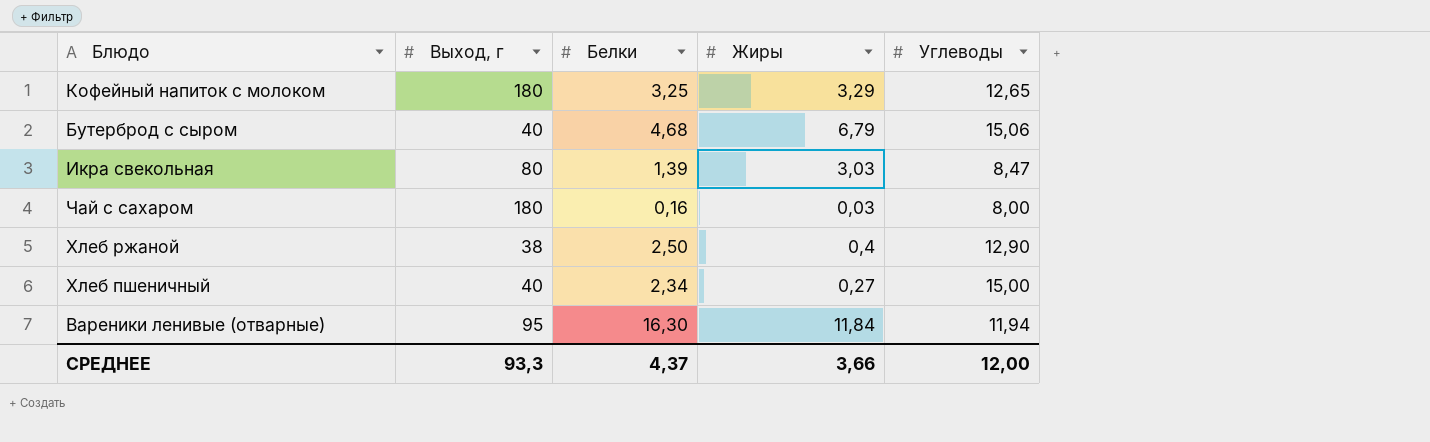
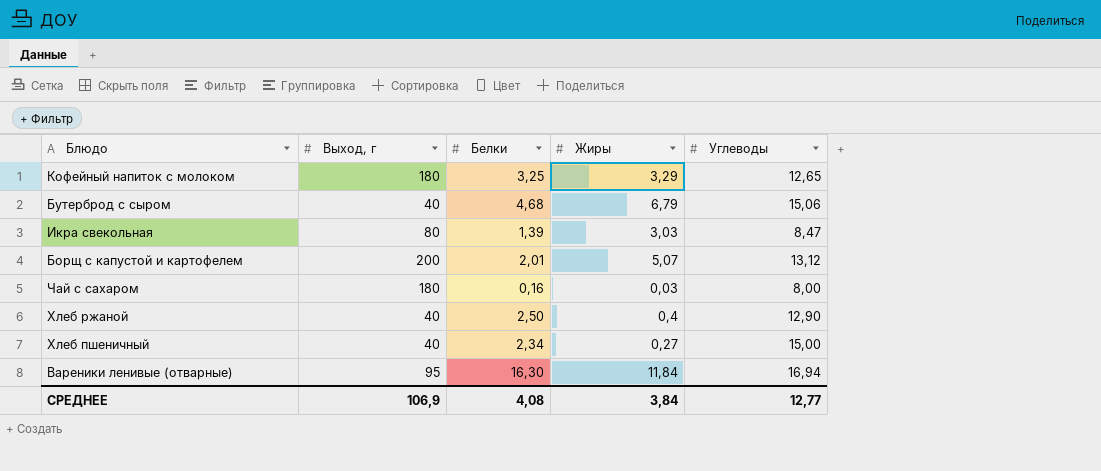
row Борщ с капустой и картофелем: none -> 200 | 2,01 | 5,07 | 13,12
Хлеб ржаной | Выход, г: 38 -> 40
Вареники ленивые (отварные) | Углеводы: 11,94 -> 16,94
СРЕДНЕЕ | Выход, г: 93,3 -> 106,9
СРЕДНЕЕ | Белки: 4,37 -> 4,08
СРЕДНЕЕ | Жиры: 3,66 -> 3,84
СРЕДНЕЕ | Углеводы: 12,00 -> 12,77

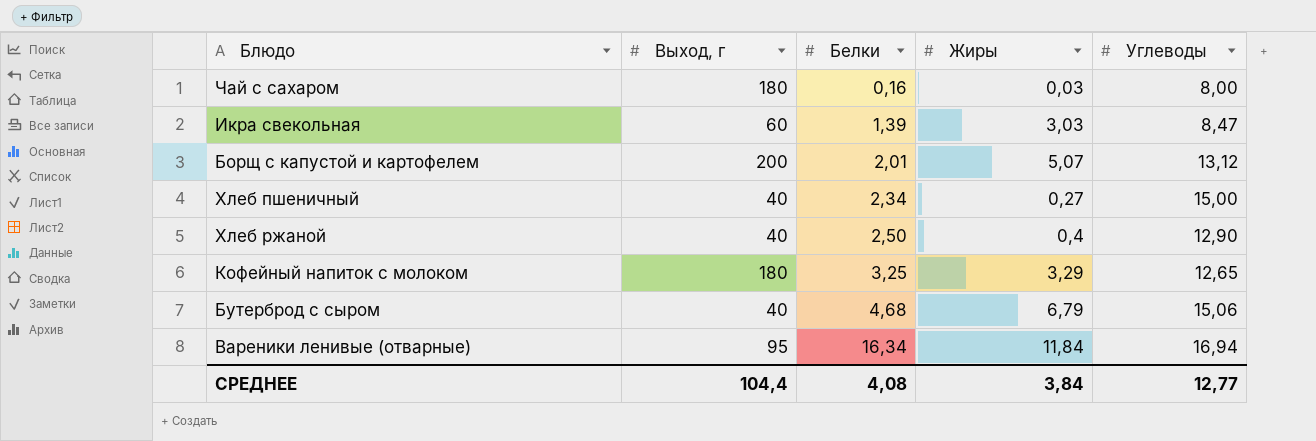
row order: none -> Белки ascending
Икра свекольная | Выход, г: 80 -> 60
Вареники ленивые (отварные) | Белки: 16,30 -> 16,34
СРЕДНЕЕ | Выход, г: 106,9 -> 104,4

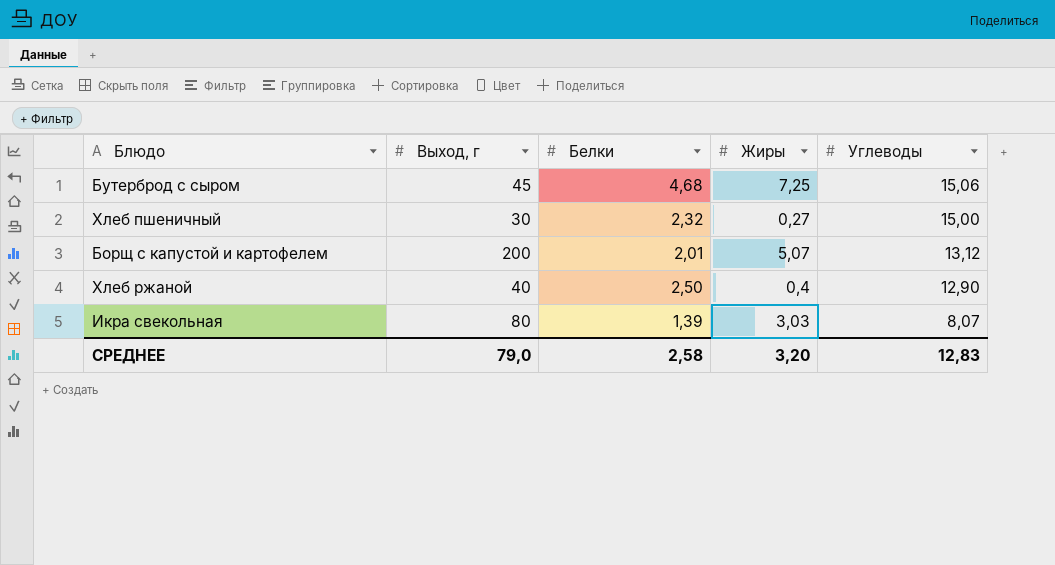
row order: Белки ascending -> Углеводы descending
row Чай с сахаром: 180 | 0,16 | 0,03 | 8,00 -> none
row Кофейный напиток с молоком: 180 | 3,25 | 3,29 | 12,65 -> none
row Вареники ленивые (отварные): 95 | 16,34 | 11,84 | 16,94 -> none
Бутерброд с сыром | Выход, г: 40 -> 45
Бутерброд с сыром | Жиры: 6,79 -> 7,25
Хлеб пшеничный | Выход, г: 40 -> 30
Хлеб пшеничный | Белки: 2,34 -> 2,32
Икра свекольная | Выход, г: 60 -> 80
Икра свекольная | Углеводы: 8,47 -> 8,07
СРЕДНЕЕ | Выход, г: 104,4 -> 79,0
СРЕДНЕЕ | Белки: 4,08 -> 2,58
СРЕДНЕЕ | Жиры: 3,84 -> 3,20
СРЕДНЕЕ | Углеводы: 12,77 -> 12,83

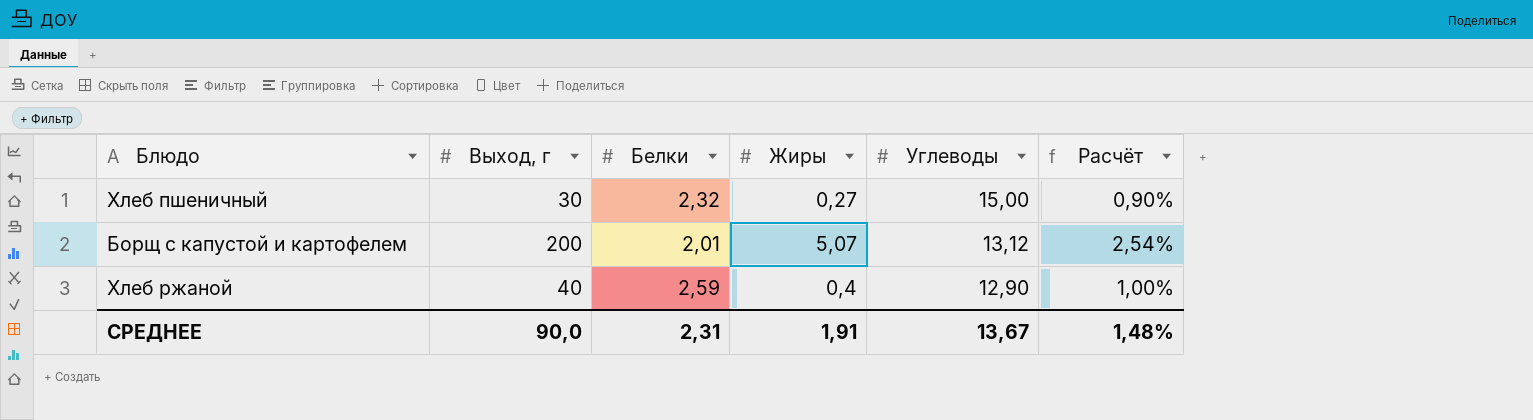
column Расчёт | formula: none -> [Жиры] / [Выход, г]
row Бутерброд с сыром: 45 | 4,68 | 7,25 | 15,06 -> none
row Икра свекольная: 80 | 1,39 | 3,03 | 8,07 -> none
Хлеб ржаной | Белки: 2,50 -> 2,59
СРЕДНЕЕ | Выход, г: 79,0 -> 90,0
СРЕДНЕЕ | Белки: 2,58 -> 2,31
СРЕДНЕЕ | Жиры: 3,20 -> 1,91
СРЕДНЕЕ | Углеводы: 12,83 -> 13,67

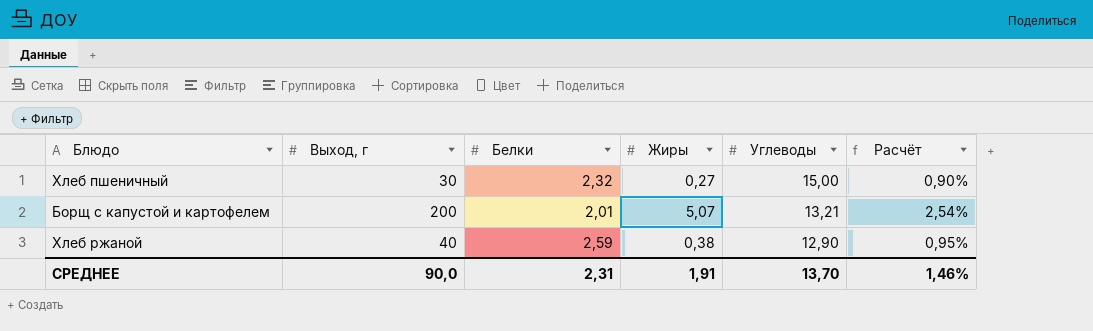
Борщ с капустой и картофелем | Углеводы: 13,12 -> 13,21
Хлеб ржаной | Жиры: 0,4 -> 0,38
Хлеб ржаной | Расчёт: 1,00% -> 0,95%
СРЕДНЕЕ | Углеводы: 13,67 -> 13,70
СРЕДНЕЕ | Расчёт: 1,48% -> 1,46%

